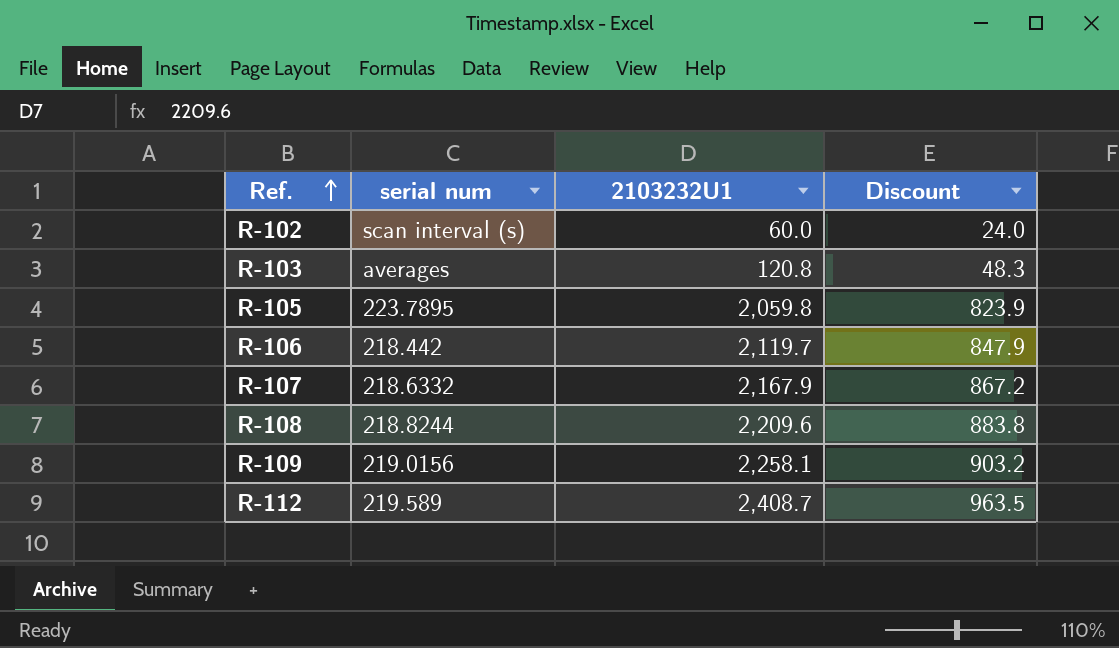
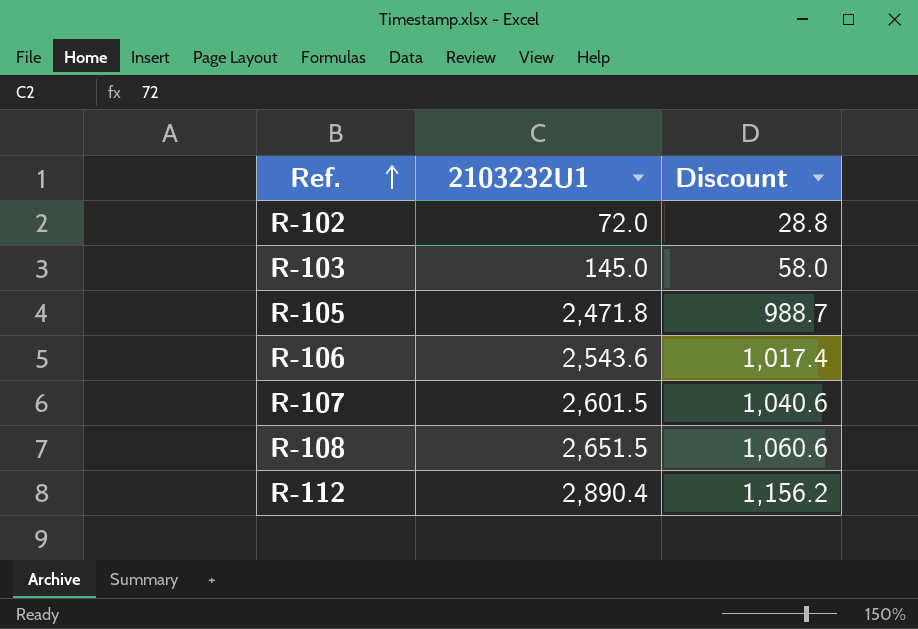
column serial num | position: 2 -> none
row R-109: 219.0156 | 2,258.1 | 903.2 -> none
R-102 | 2103232U1: 60.0 -> 72.0
R-102 | Discount: 24.0 -> 28.8
R-103 | 2103232U1: 120.8 -> 145.0
R-103 | Discount: 48.3 -> 58.0
R-105 | 2103232U1: 2,059.8 -> 2,471.8
R-105 | Discount: 823.9 -> 988.7
R-106 | 2103232U1: 2,119.7 -> 2,543.6
R-106 | Discount: 847.9 -> 1,017.4
R-107 | 2103232U1: 2,167.9 -> 2,601.5
R-107 | Discount: 867.2 -> 1,040.6
R-108 | 2103232U1: 2,209.6 -> 2,651.5
R-108 | Discount: 883.8 -> 1,060.6
R-112 | 2103232U1: 2,408.7 -> 2,890.4
R-112 | Discount: 963.5 -> 1,156.2

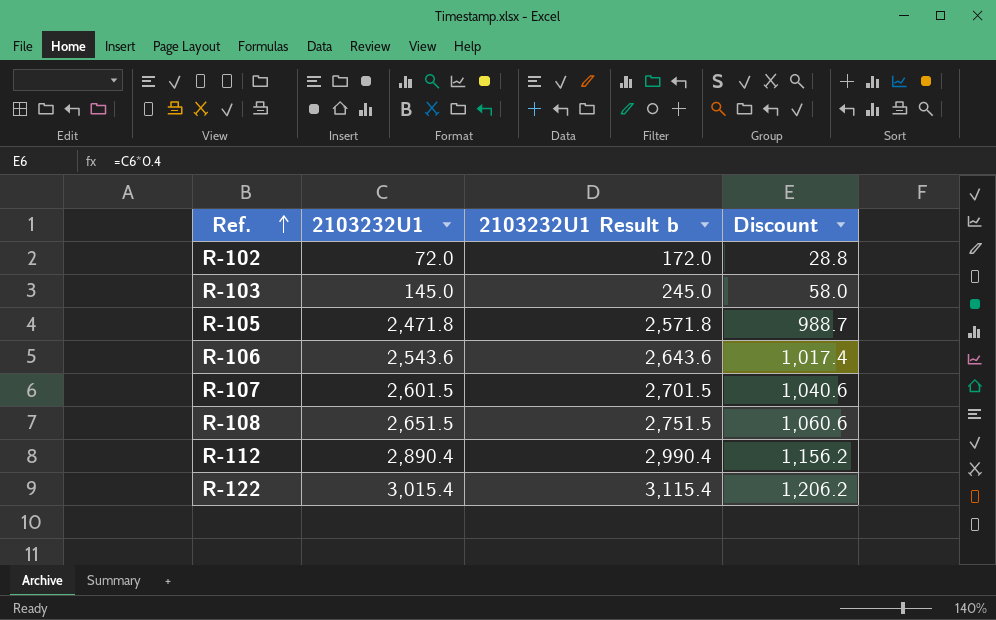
column 2103232U1 Result b | formula: none -> [2103232U1] + 100
row R-122: none -> 3,015.4 | 3,115.4 | 1,206.2

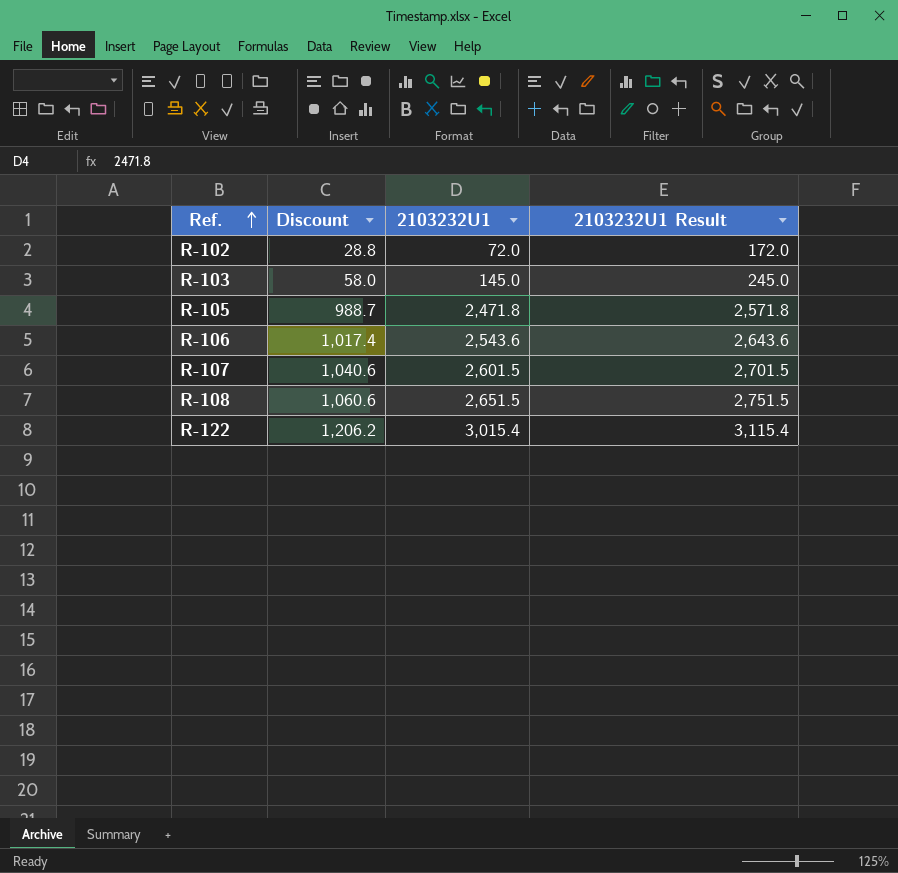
column Discount | position: 4 -> 2
column name: 2103232U1 Result b -> 2103232U1 Result
row R-112: 2,890.4 | 2,990.4 | 1,156.2 -> none

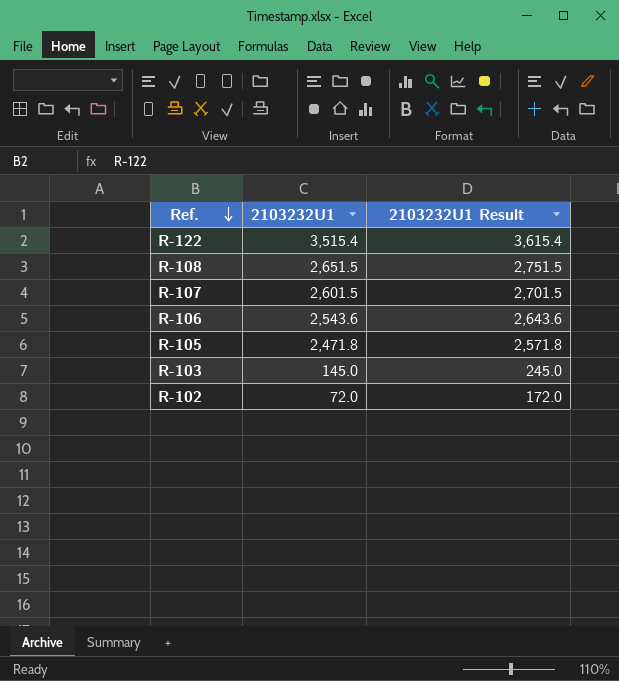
row order: Ref. ascending -> Ref. descending
column Discount | formula: [2103232U1] * 0.4 -> none
R-122 | 2103232U1: 3,015.4 -> 3,515.4
R-122 | 2103232U1 Result: 3,115.4 -> 3,615.4

